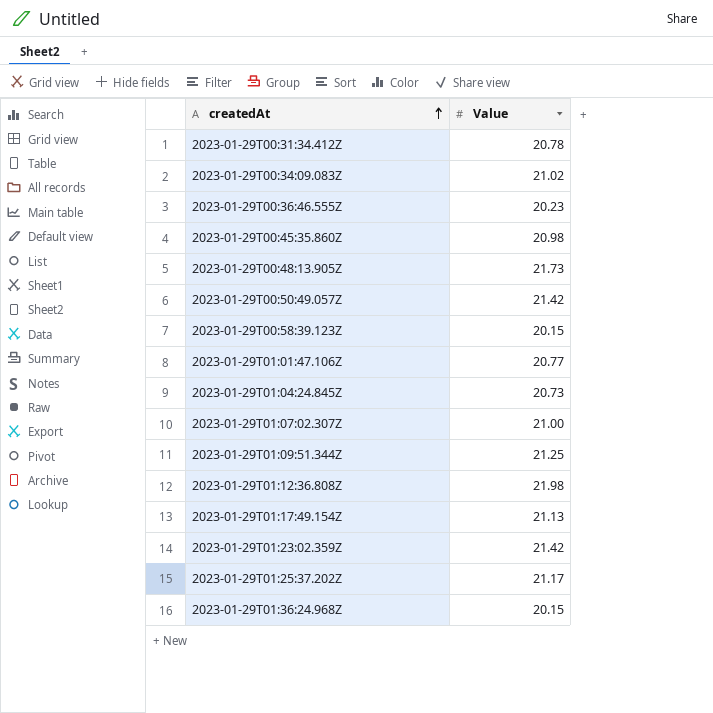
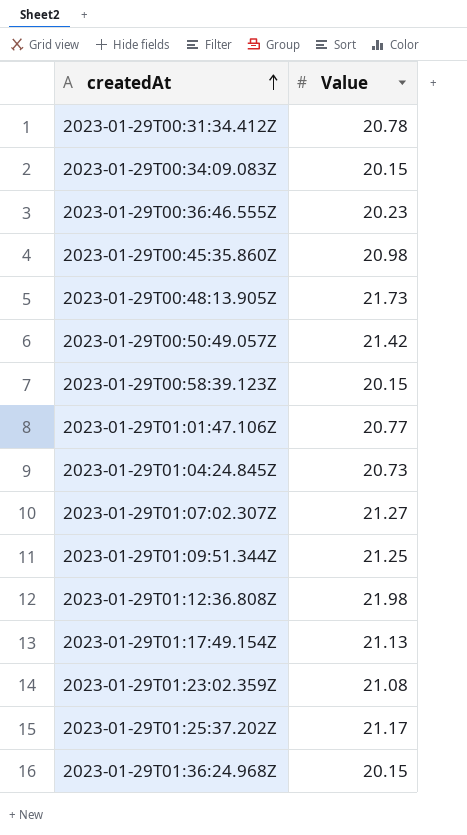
2023-01-29T00:34:09.083Z | Value: 21.02 -> 20.15
2023-01-29T01:07:02.307Z | Value: 21.00 -> 21.27
2023-01-29T01:23:02.359Z | Value: 21.42 -> 21.08

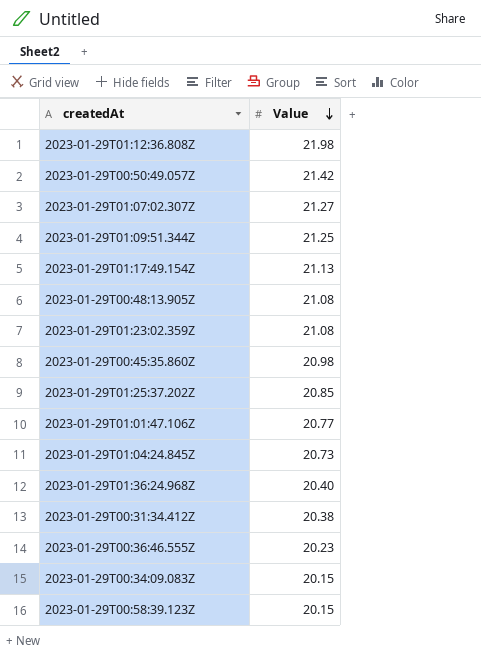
row order: createdAt ascending -> Value descending
2023-01-29T00:48:13.905Z | Value: 21.73 -> 21.08
2023-01-29T01:25:37.202Z | Value: 21.17 -> 20.85
2023-01-29T01:36:24.968Z | Value: 20.15 -> 20.40
2023-01-29T00:31:34.412Z | Value: 20.78 -> 20.38

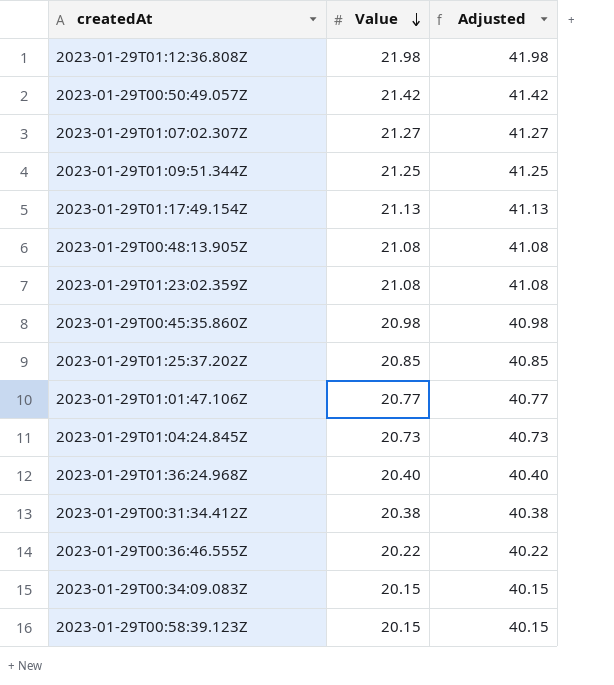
column Adjusted | formula: none -> [Value] + 20
2023-01-29T00:36:46.555Z | Value: 20.23 -> 20.22

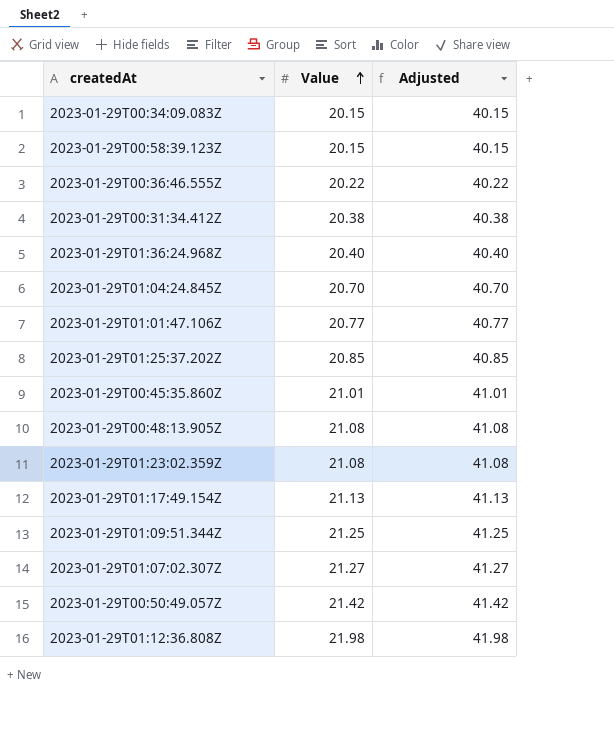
row order: Value descending -> Value ascending
2023-01-29T01:04:24.845Z | Value: 20.73 -> 20.70
2023-01-29T01:04:24.845Z | Adjusted: 40.73 -> 40.70
2023-01-29T00:45:35.860Z | Value: 20.98 -> 21.01
2023-01-29T00:45:35.860Z | Adjusted: 40.98 -> 41.01

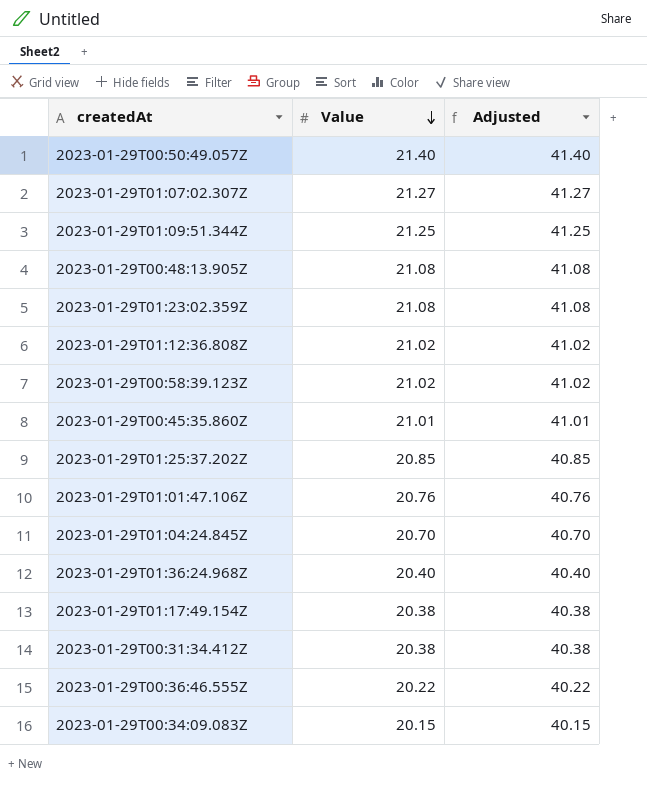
row order: Value ascending -> Value descending
2023-01-29T00:50:49.057Z | Value: 21.42 -> 21.40
2023-01-29T00:50:49.057Z | Adjusted: 41.42 -> 41.40
2023-01-29T01:12:36.808Z | Value: 21.98 -> 21.02
2023-01-29T01:12:36.808Z | Adjusted: 41.98 -> 41.02
2023-01-29T00:58:39.123Z | Value: 20.15 -> 21.02
2023-01-29T00:58:39.123Z | Adjusted: 40.15 -> 41.02
2023-01-29T01:01:47.106Z | Value: 20.77 -> 20.76
2023-01-29T01:01:47.106Z | Adjusted: 40.77 -> 40.76
2023-01-29T01:17:49.154Z | Value: 21.13 -> 20.38
2023-01-29T01:17:49.154Z | Adjusted: 41.13 -> 40.38

